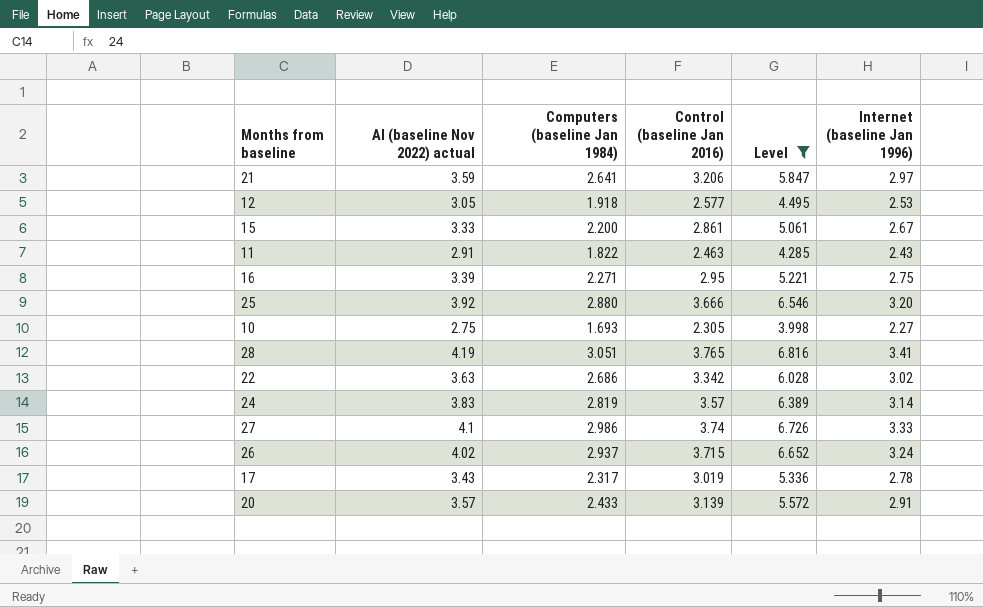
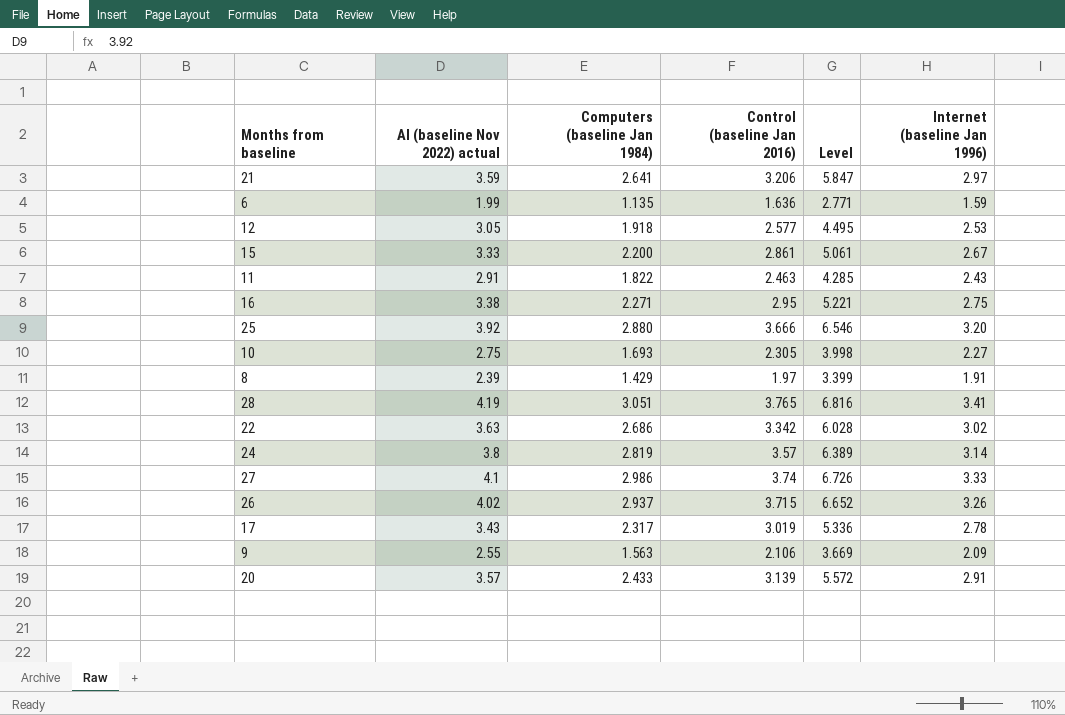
filter: Level >= 3.998 -> none
16 | AI (baseline Nov 2022) actual: 3.39 -> 3.38
24 | AI (baseline Nov 2022) actual: 3.83 -> 3.8
26 | Internet (baseline Jan 1996): 3.24 -> 3.26

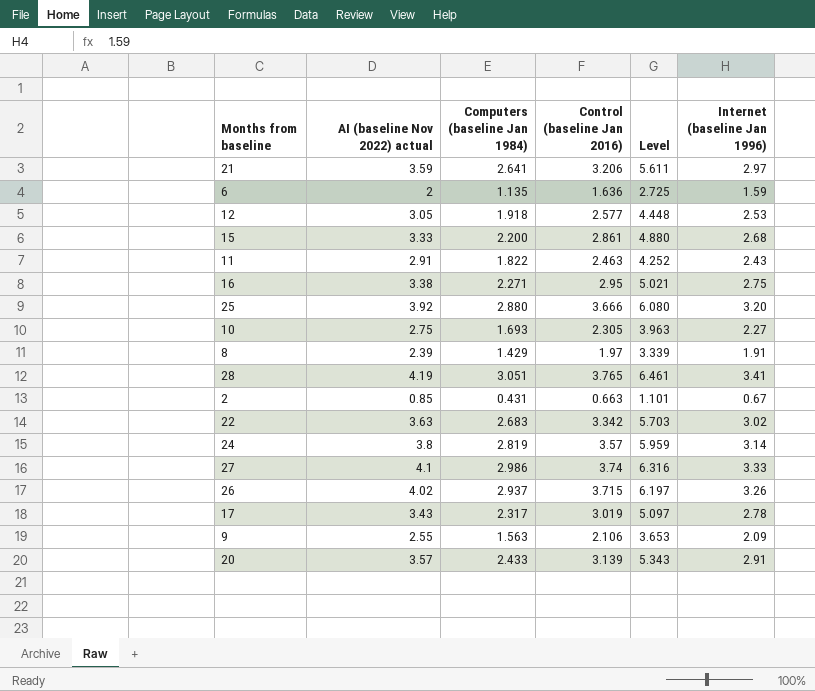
column Level | formula: [Computers (baseline Jan 1984)] + [Control (baseline Jan 2016)] -> [Computers (baseline Jan 1984)] + [Internet (baseline Jan 1996)]
6 | AI (baseline Nov 2022) actual: 1.99 -> 2
15 | Internet (baseline Jan 1996): 2.67 -> 2.68
row 2: none -> 0.85 | 0.431 | 0.663 | 1.101 | 0.67
22 | Computers (baseline Jan 1984): 2.686 -> 2.683

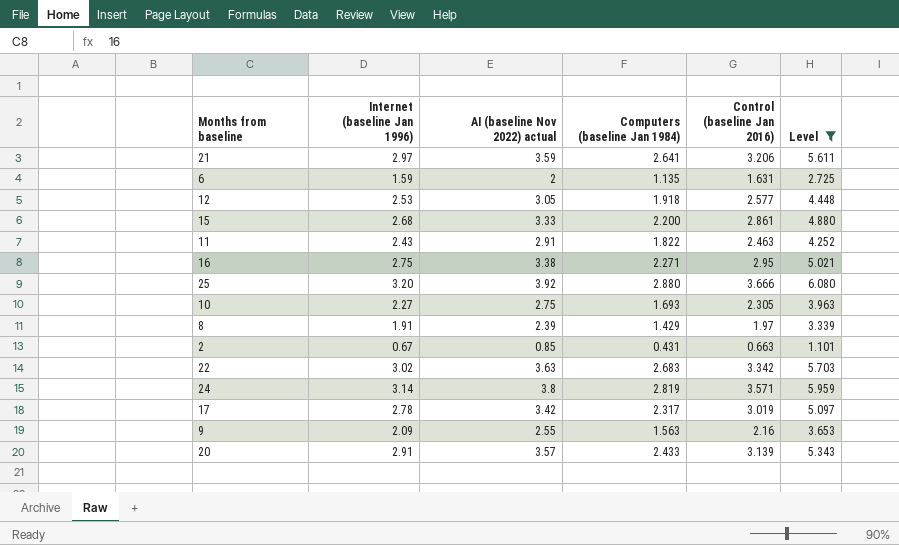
filter: none -> Level <= 6.080
column Internet (baseline Jan 1996) | position: 6 -> 2
6 | Control (baseline Jan 2016): 1.636 -> 1.631
24 | Control (baseline Jan 2016): 3.57 -> 3.571
17 | AI (baseline Nov 2022) actual: 3.43 -> 3.42
9 | Control (baseline Jan 2016): 2.106 -> 2.16

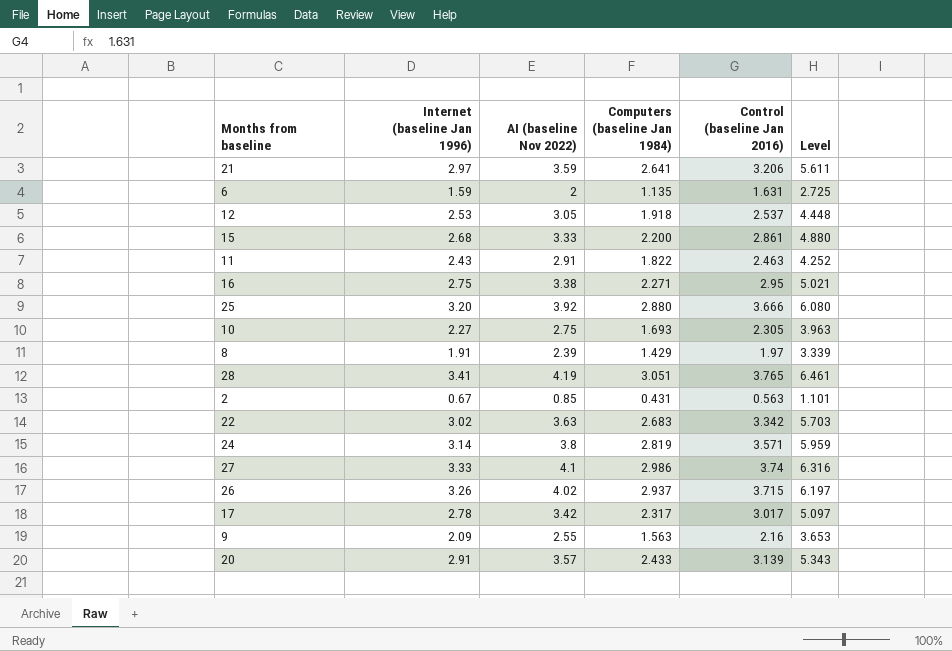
filter: Level <= 6.080 -> none
column name: AI (baseline Nov 2022) actual -> AI (baseline Nov 2022)
12 | Control (baseline Jan 2016): 2.577 -> 2.537
2 | Control (baseline Jan 2016): 0.663 -> 0.563
17 | Control (baseline Jan 2016): 3.019 -> 3.017

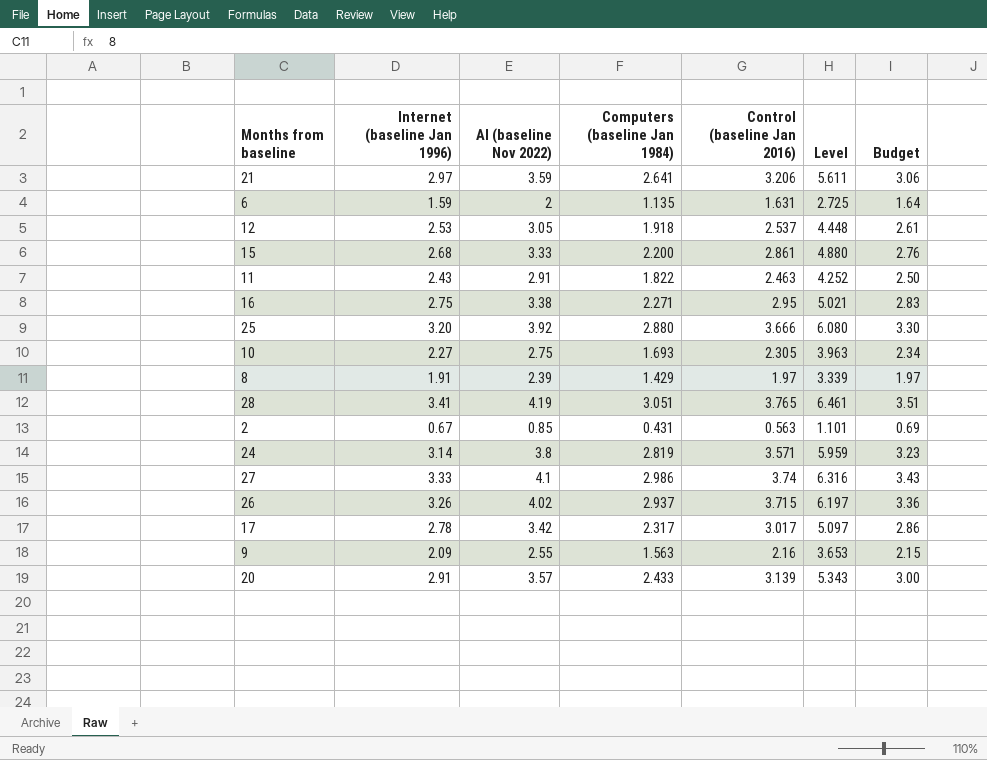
column Budget | formula: none -> [Internet (baseline Jan 1996)] * 1.03
row 22: 3.02 | 3.63 | 2.683 | 3.342 | 5.703 -> none

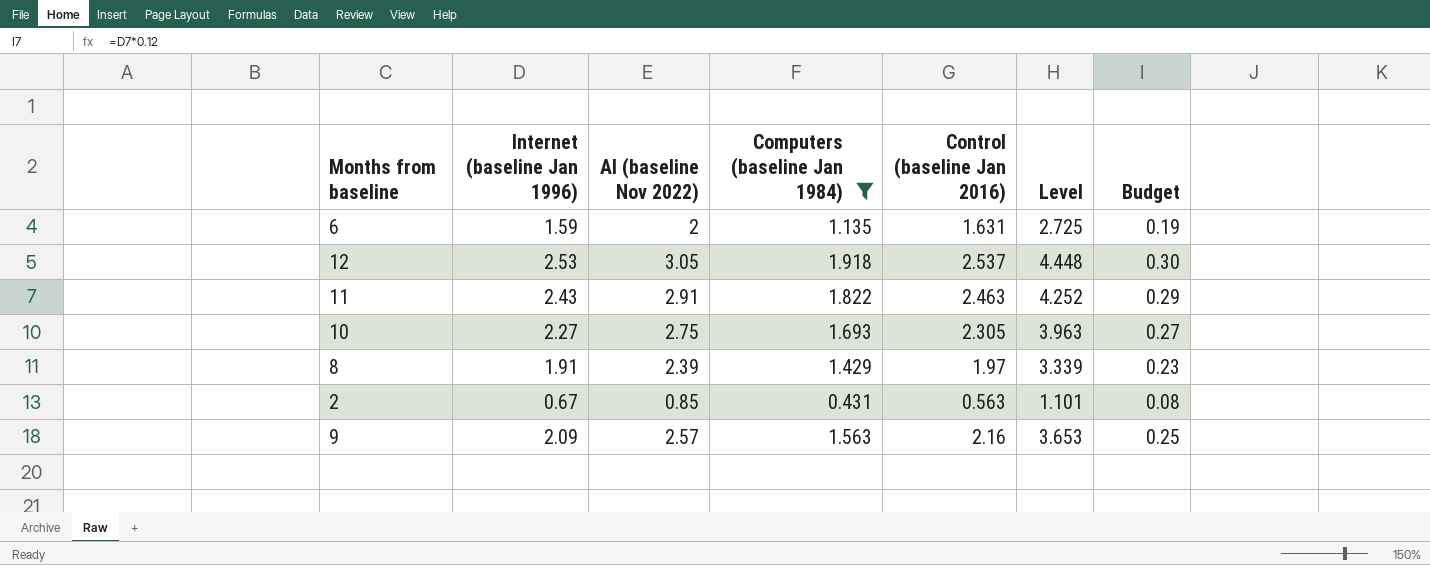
filter: none -> Computers (baseline Jan 1984) <= 1.918
column Budget | formula: [Internet (baseline Jan 1996)] * 1.03 -> [Internet (baseline Jan 1996)] * 0.12
9 | AI (baseline Nov 2022): 2.55 -> 2.57

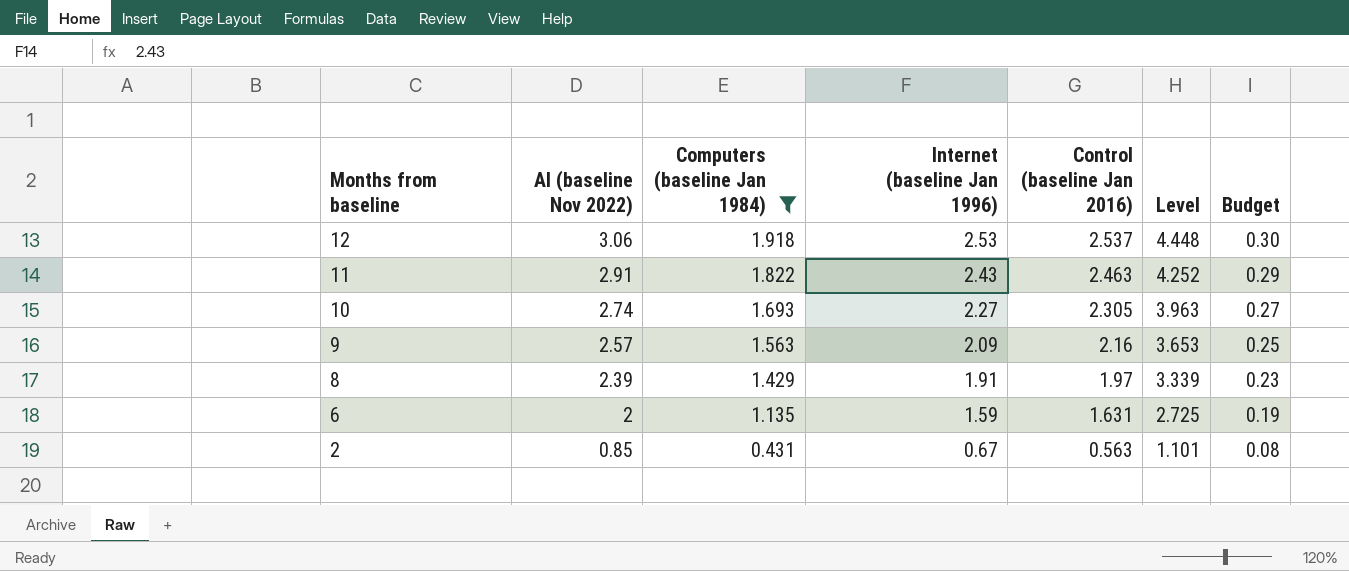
row order: none -> Months from baseline descending
column Internet (baseline Jan 1996) | position: 2 -> 4
12 | AI (baseline Nov 2022): 3.05 -> 3.06
10 | AI (baseline Nov 2022): 2.75 -> 2.74

